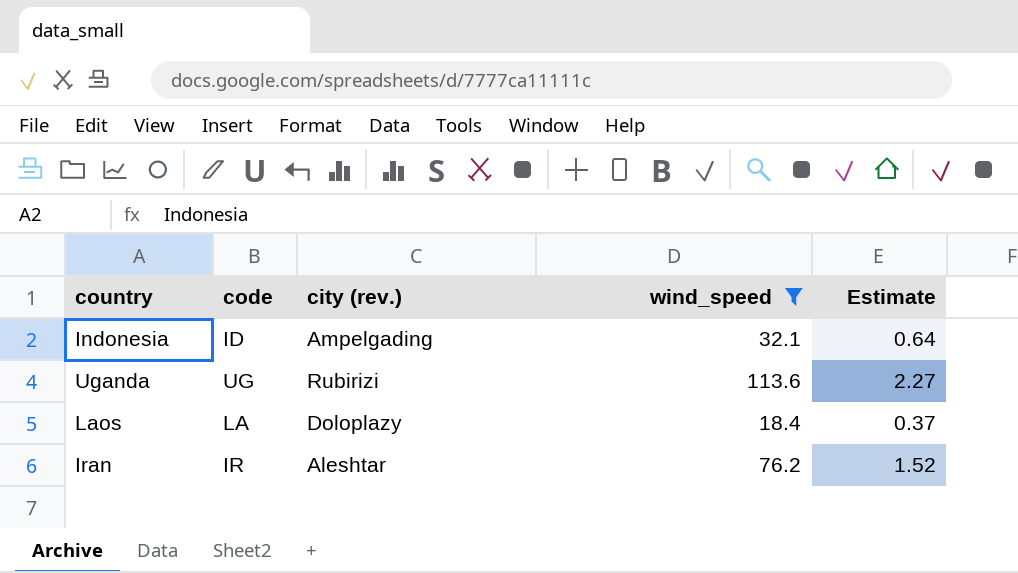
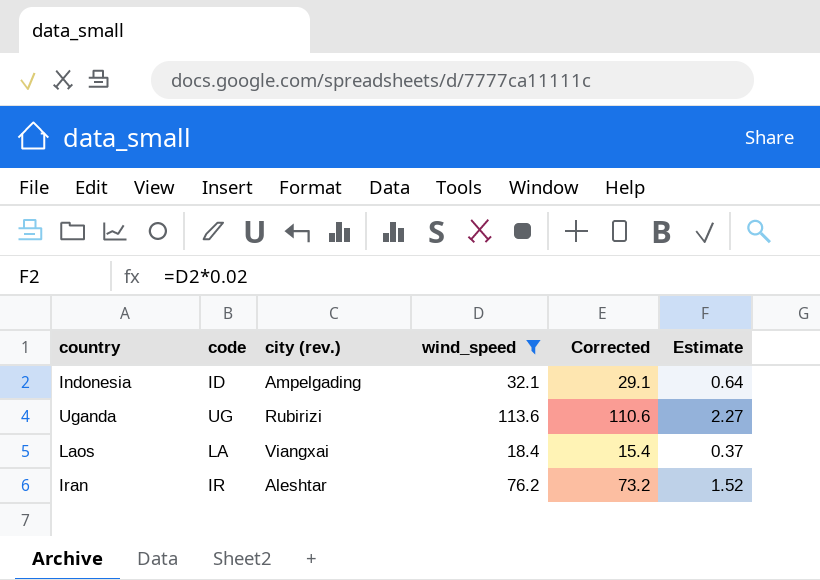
column Corrected | formula: none -> [wind_speed] - 3
Laos | city (rev.): Doloplazy -> Viangxai

